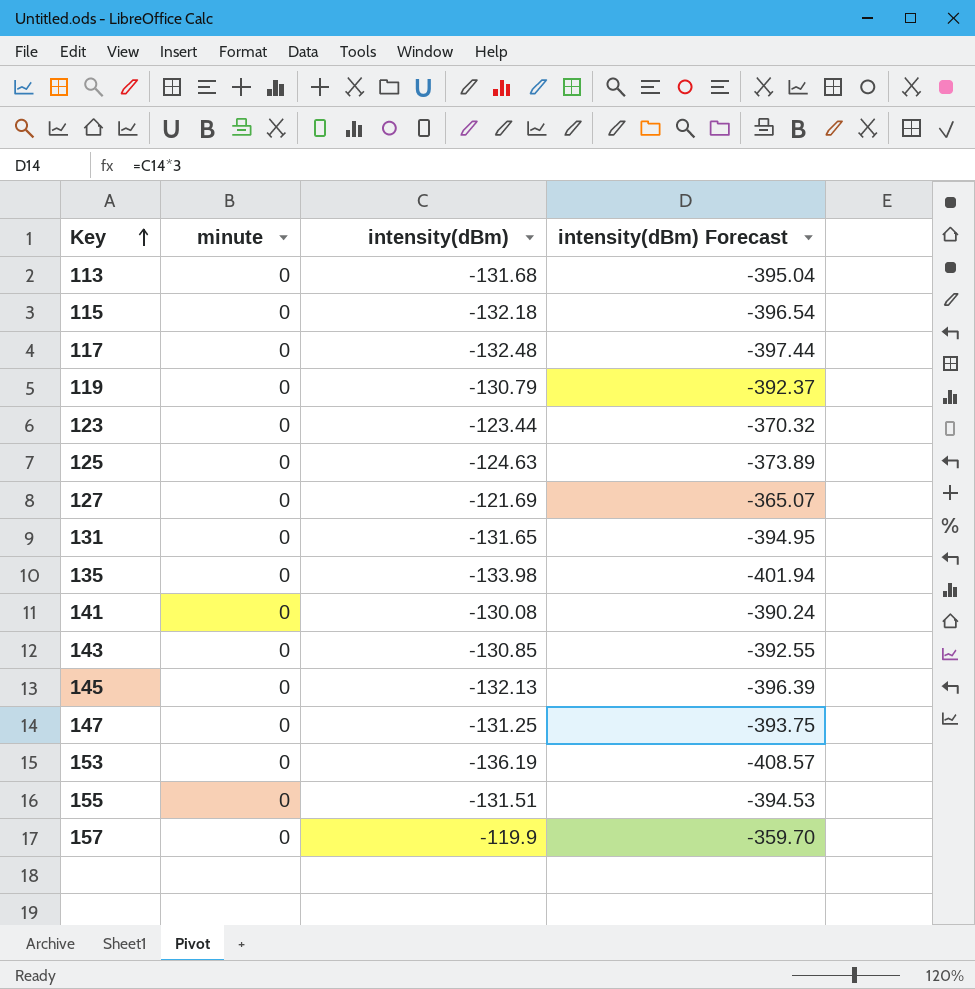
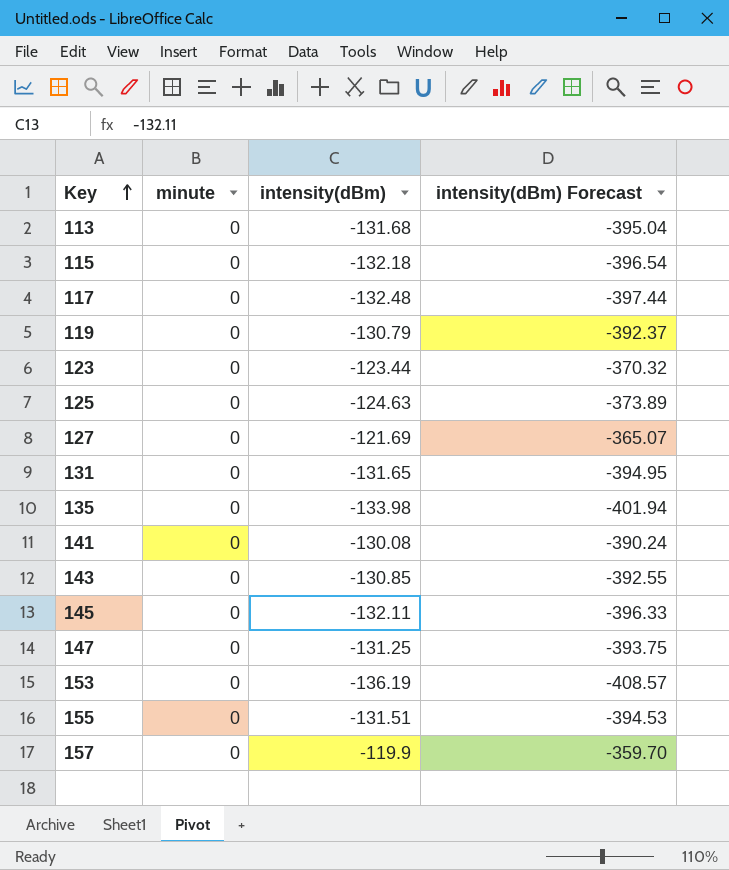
145 | intensity(dBm): -132.13 -> -132.11
145 | intensity(dBm) Forecast: -396.39 -> -396.33

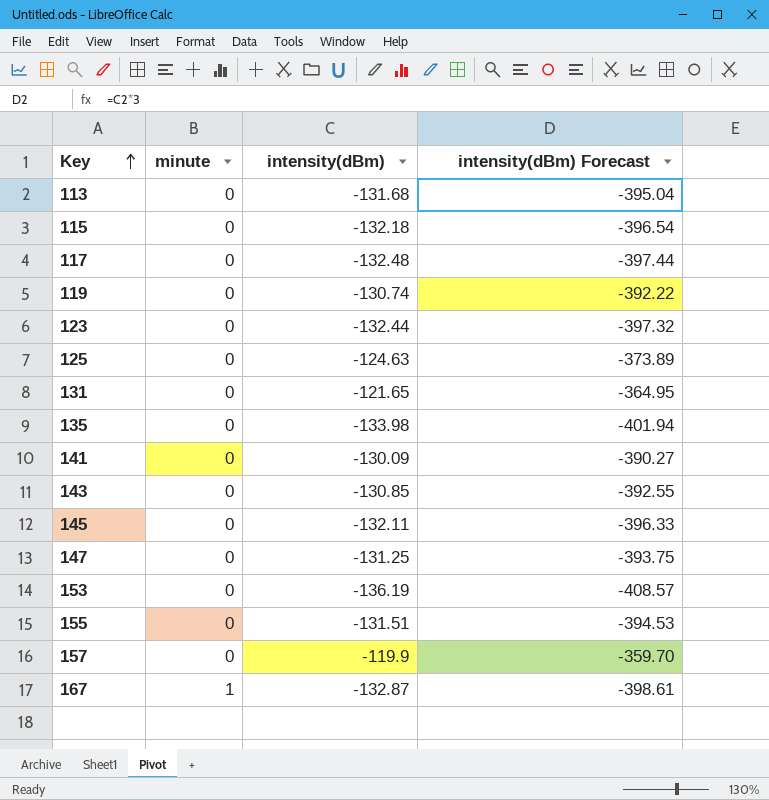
row 127: 0 | -121.69 | -365.07 -> none
119 | intensity(dBm): -130.79 -> -130.74
119 | intensity(dBm) Forecast: -392.37 -> -392.22
123 | intensity(dBm): -123.44 -> -132.44
123 | intensity(dBm) Forecast: -370.32 -> -397.32
131 | intensity(dBm): -131.65 -> -121.65
131 | intensity(dBm) Forecast: -394.95 -> -364.95
141 | intensity(dBm): -130.08 -> -130.09
141 | intensity(dBm) Forecast: -390.24 -> -390.27
row 167: none -> 1 | -132.87 | -398.61

